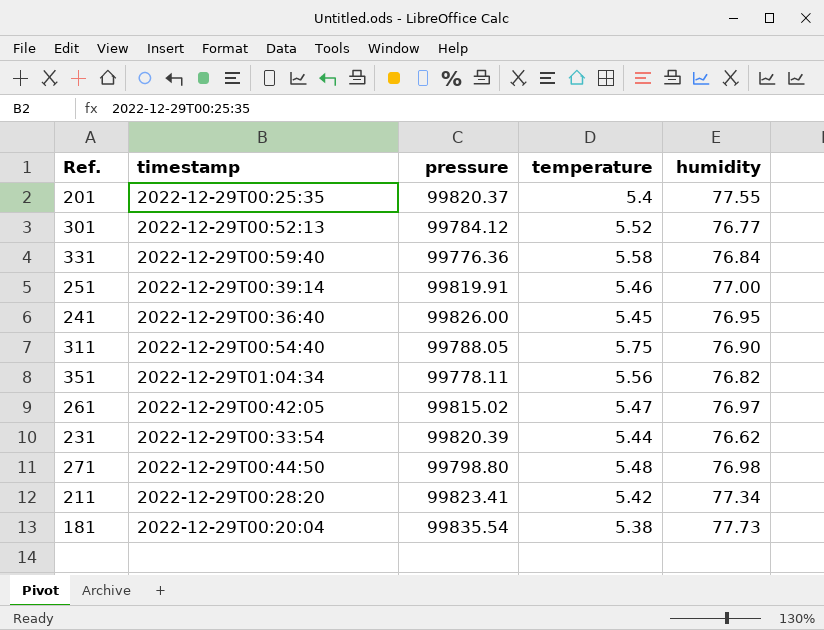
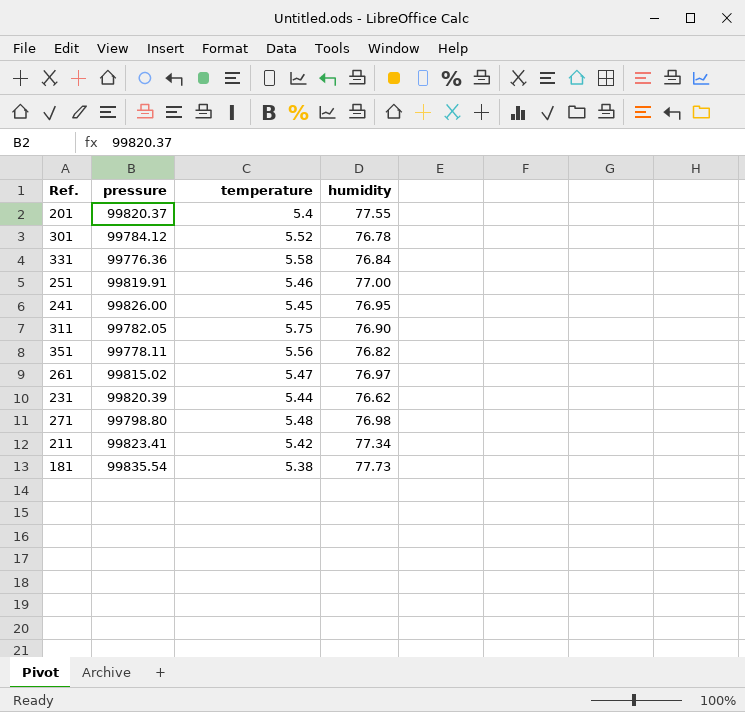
column timestamp | position: 2 -> none
301 | humidity: 76.77 -> 76.78
311 | pressure: 99788.05 -> 99782.05

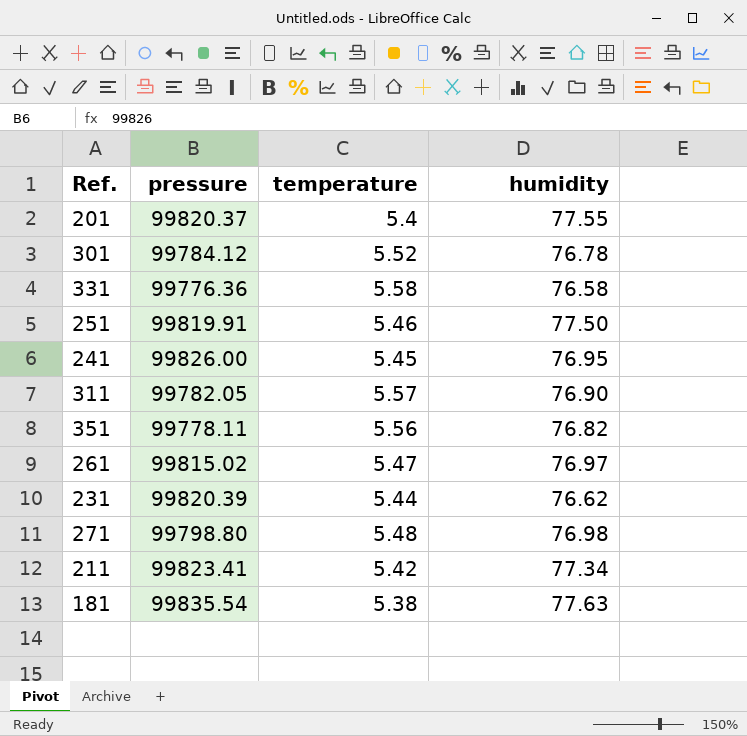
331 | humidity: 76.84 -> 76.58
251 | humidity: 77.00 -> 77.50
311 | temperature: 5.75 -> 5.57
181 | humidity: 77.73 -> 77.63

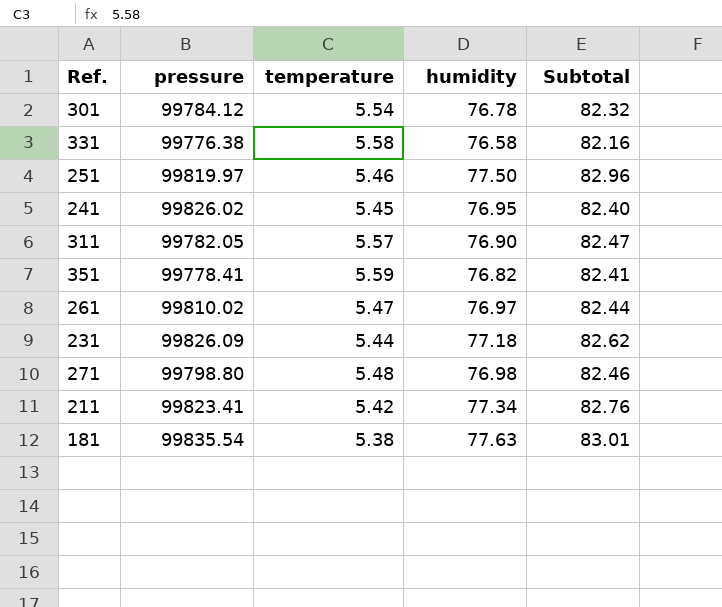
column Subtotal | formula: none -> [temperature] + [humidity]
row 201: 99820.37 | 5.4 | 77.55 -> none
301 | temperature: 5.52 -> 5.54
331 | pressure: 99776.36 -> 99776.38
251 | pressure: 99819.91 -> 99819.97
241 | pressure: 99826.00 -> 99826.02
351 | pressure: 99778.11 -> 99778.41
351 | temperature: 5.56 -> 5.59
261 | pressure: 99815.02 -> 99810.02
231 | pressure: 99820.39 -> 99826.09
231 | humidity: 76.62 -> 77.18

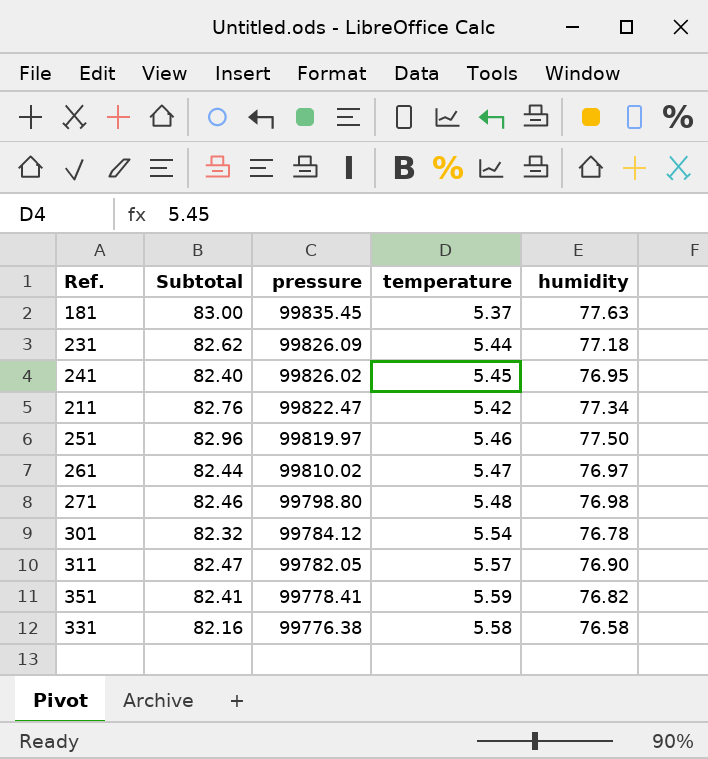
row order: none -> pressure descending
column Subtotal | position: 5 -> 2
181 | Subtotal: 83.01 -> 83.00
181 | pressure: 99835.54 -> 99835.45
181 | temperature: 5.38 -> 5.37
211 | pressure: 99823.41 -> 99822.47

